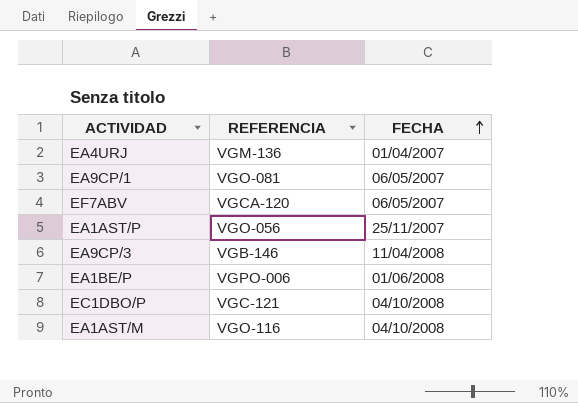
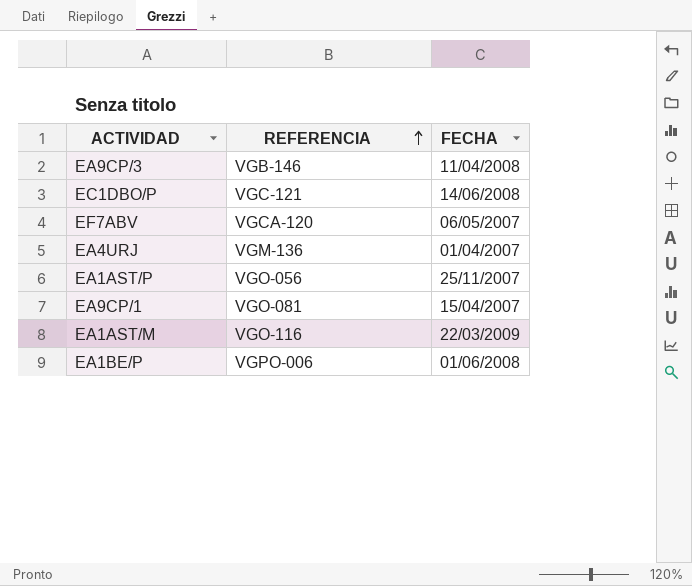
row order: FECHA ascending -> REFERENCIA ascending
EC1DBO/P | FECHA: 04/10/2008 -> 14/06/2008
EA9CP/1 | FECHA: 06/05/2007 -> 15/04/2007
EA1AST/M | FECHA: 04/10/2008 -> 22/03/2009

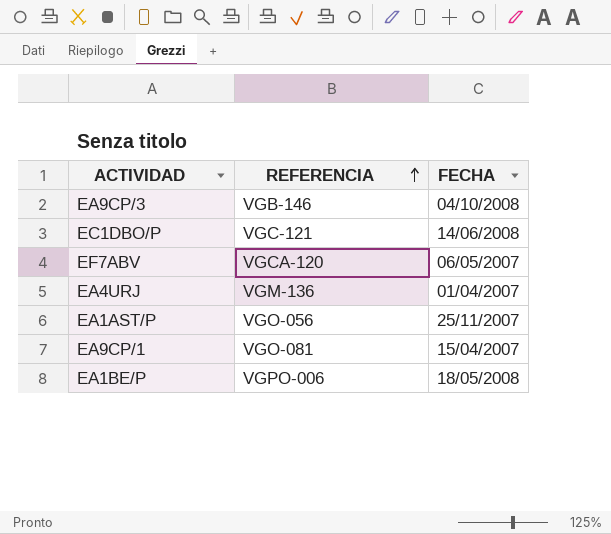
row EA1AST/M: VGO-116 | 22/03/2009 -> none
EA9CP/3 | FECHA: 11/04/2008 -> 04/10/2008
EA1BE/P | FECHA: 01/06/2008 -> 18/05/2008

